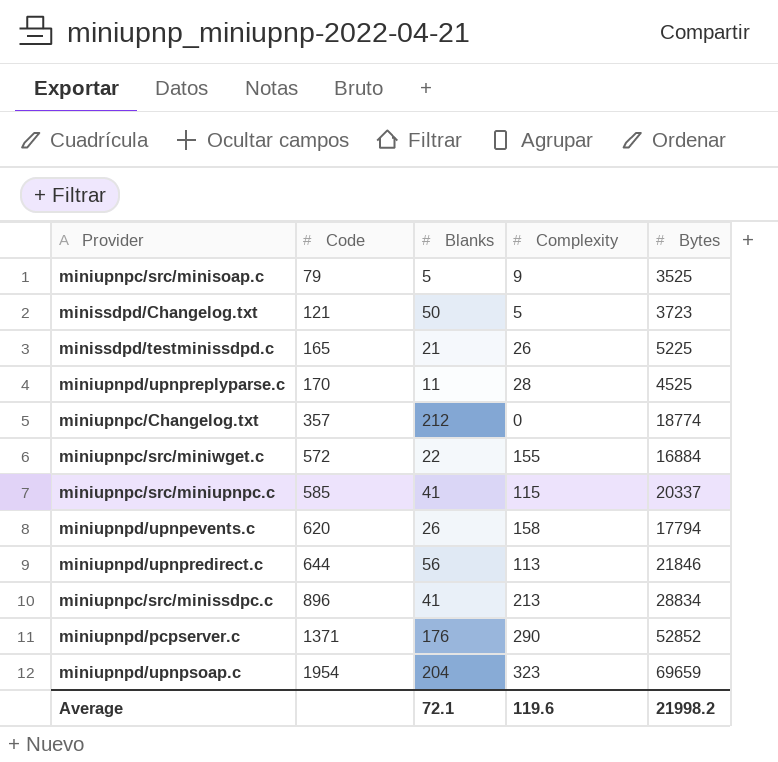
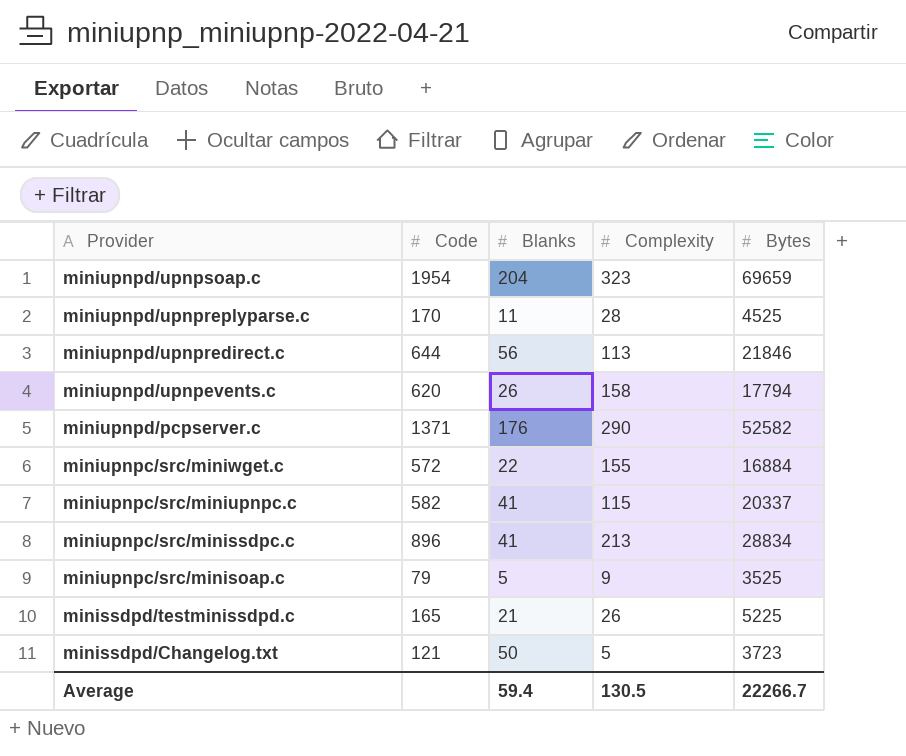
row order: Code ascending -> Provider descending
row miniupnpc/Changelog.txt: 357 | 212 | 0 | 18774 -> none
miniupnpd/pcpserver.c | Bytes: 52852 -> 52582
miniupnpc/src/miniupnpc.c | Code: 585 -> 582
Average | Blanks: 72.1 -> 59.4
Average | Complexity: 119.6 -> 130.5
Average | Bytes: 21998.2 -> 22266.7

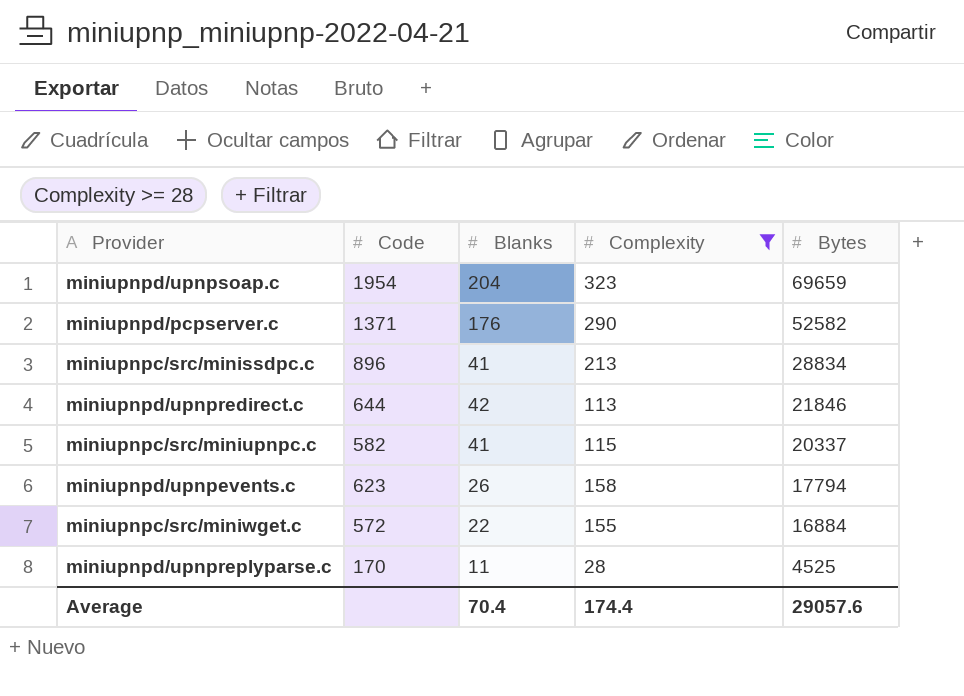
filter: none -> Complexity >= 28
row order: Provider descending -> Bytes descending
miniupnpd/upnpredirect.c | Blanks: 56 -> 42
miniupnpd/upnpevents.c | Code: 620 -> 623
Average | Blanks: 59.4 -> 70.4
Average | Complexity: 130.5 -> 174.4
Average | Bytes: 22266.7 -> 29057.6

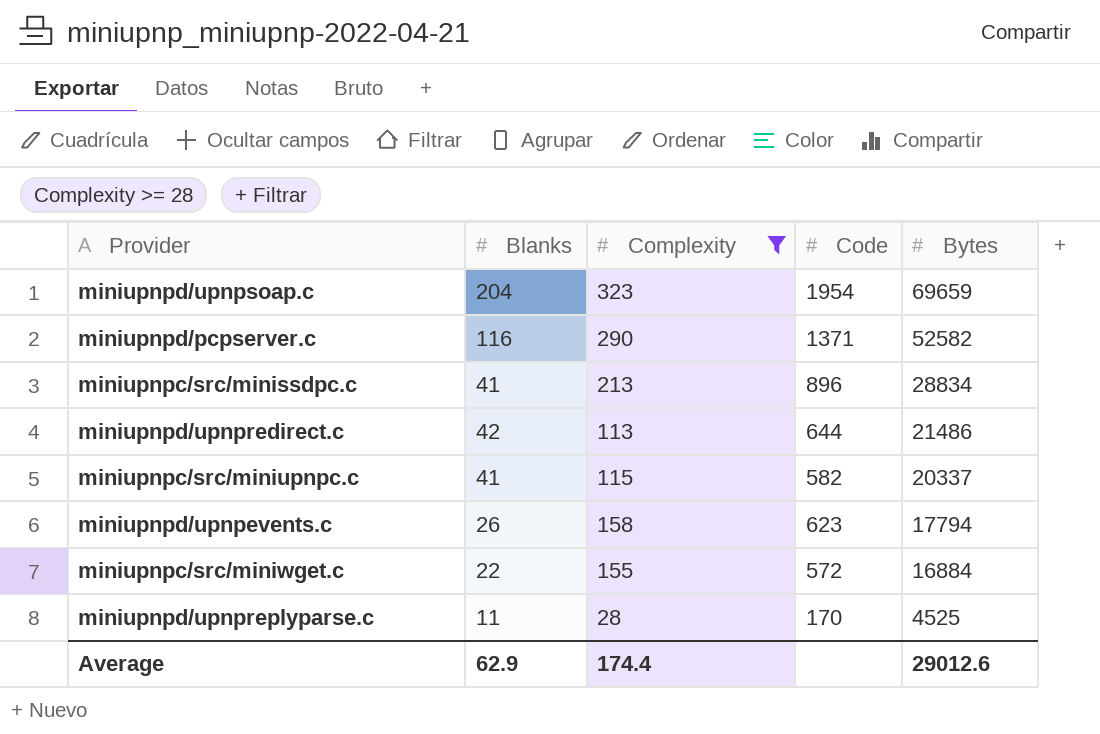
column Code | position: 2 -> 4
miniupnpd/pcpserver.c | Blanks: 176 -> 116
miniupnpd/upnpredirect.c | Bytes: 21846 -> 21486
Average | Blanks: 70.4 -> 62.9
Average | Bytes: 29057.6 -> 29012.6

